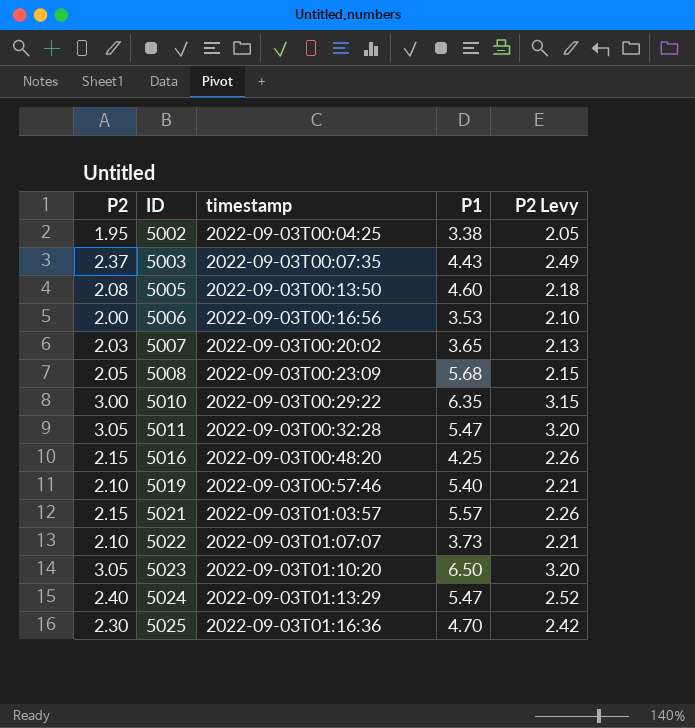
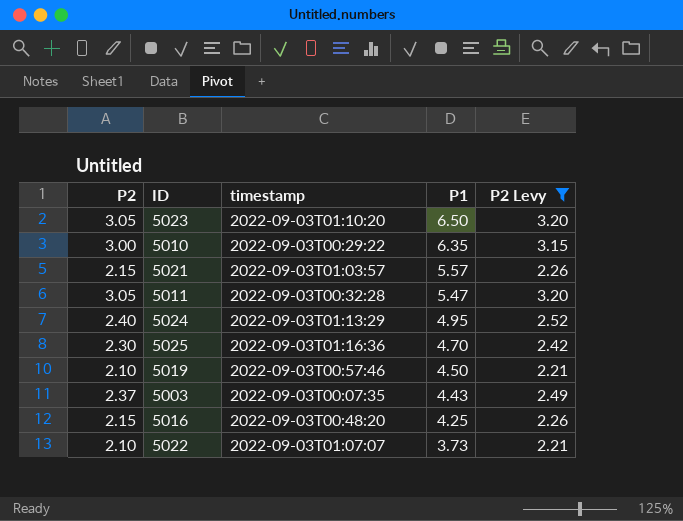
filter: none -> P2 Levy >= 2.21
row order: ID ascending -> P1 descending
5024 | P1: 5.47 -> 4.95
5019 | P1: 5.40 -> 4.50

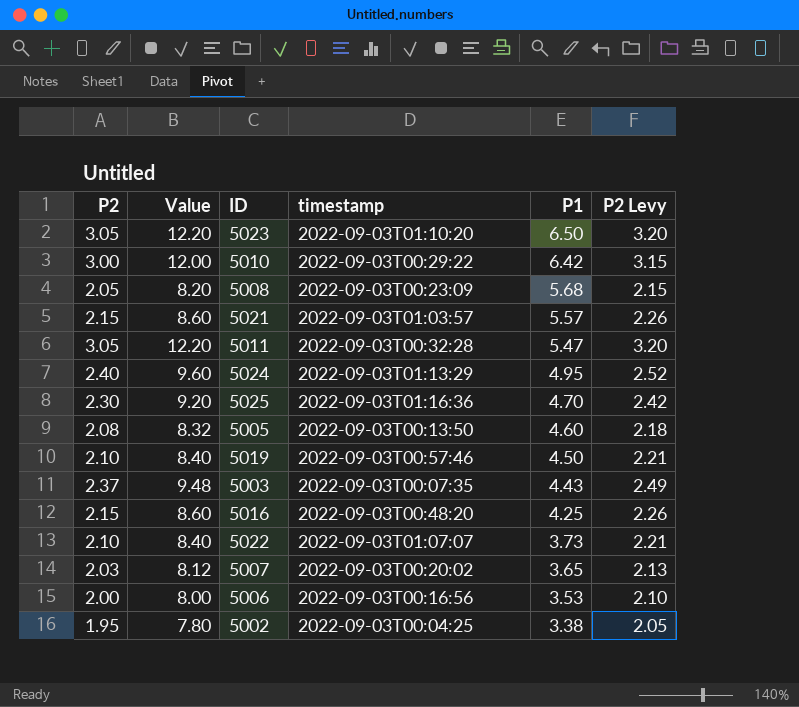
filter: P2 Levy >= 2.21 -> none
column Value | formula: none -> [P2] * 4
5010 | P1: 6.35 -> 6.42

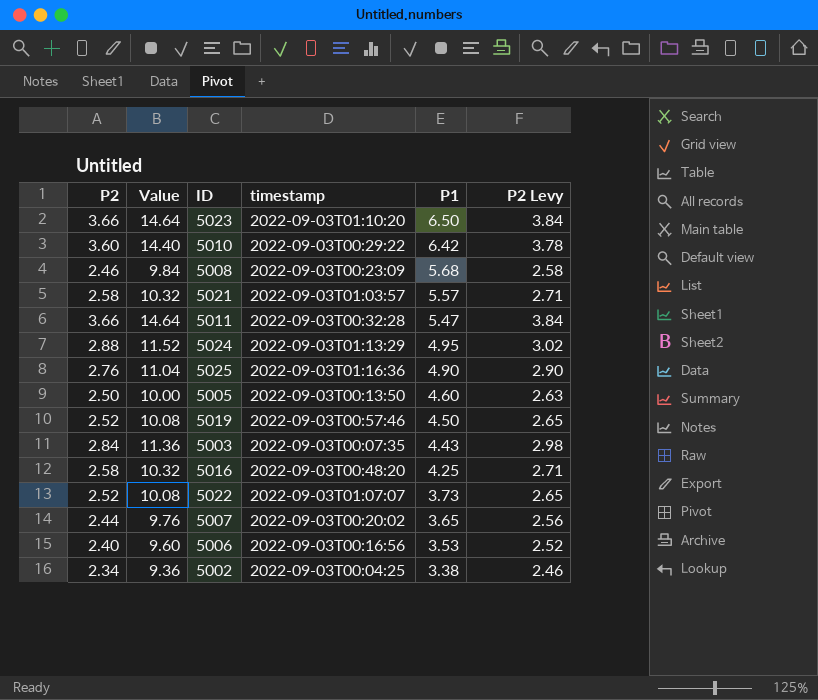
5023 | P2: 3.05 -> 3.66
5023 | Value: 12.20 -> 14.64
5023 | P2 Levy: 3.20 -> 3.84
5010 | P2: 3.00 -> 3.60
5010 | Value: 12.00 -> 14.40
5010 | P2 Levy: 3.15 -> 3.78
5008 | P2: 2.05 -> 2.46
5008 | Value: 8.20 -> 9.84
5008 | P2 Levy: 2.15 -> 2.58
5021 | P2: 2.15 -> 2.58
5021 | Value: 8.60 -> 10.32
5021 | P2 Levy: 2.26 -> 2.71
5011 | P2: 3.05 -> 3.66
5011 | Value: 12.20 -> 14.64
5011 | P2 Levy: 3.20 -> 3.84
5024 | P2: 2.40 -> 2.88
5024 | Value: 9.60 -> 11.52
5024 | P2 Levy: 2.52 -> 3.02
5025 | P2: 2.30 -> 2.76
5025 | Value: 9.20 -> 11.04
5025 | P1: 4.70 -> 4.90
5025 | P2 Levy: 2.42 -> 2.90
5005 | P2: 2.08 -> 2.50
5005 | Value: 8.32 -> 10.00
5005 | P2 Levy: 2.18 -> 2.63
5019 | P2: 2.10 -> 2.52
5019 | Value: 8.40 -> 10.08
5019 | P2 Levy: 2.21 -> 2.65
5003 | P2: 2.37 -> 2.84
5003 | Value: 9.48 -> 11.36
5003 | P2 Levy: 2.49 -> 2.98
5016 | P2: 2.15 -> 2.58
5016 | Value: 8.60 -> 10.32
5016 | P2 Levy: 2.26 -> 2.71
5022 | P2: 2.10 -> 2.52
5022 | Value: 8.40 -> 10.08
5022 | P2 Levy: 2.21 -> 2.65
5007 | P2: 2.03 -> 2.44
5007 | Value: 8.12 -> 9.76
5007 | P2 Levy: 2.13 -> 2.56
5006 | P2: 2.00 -> 2.40
5006 | Value: 8.00 -> 9.60
5006 | P2 Levy: 2.10 -> 2.52
5002 | P2: 1.95 -> 2.34
5002 | Value: 7.80 -> 9.36
5002 | P2 Levy: 2.05 -> 2.46

